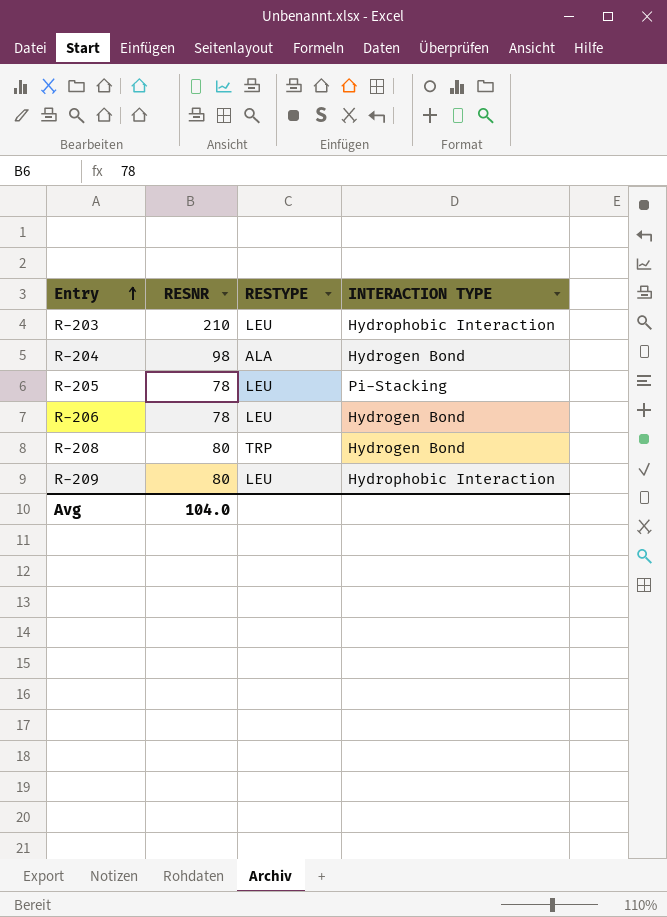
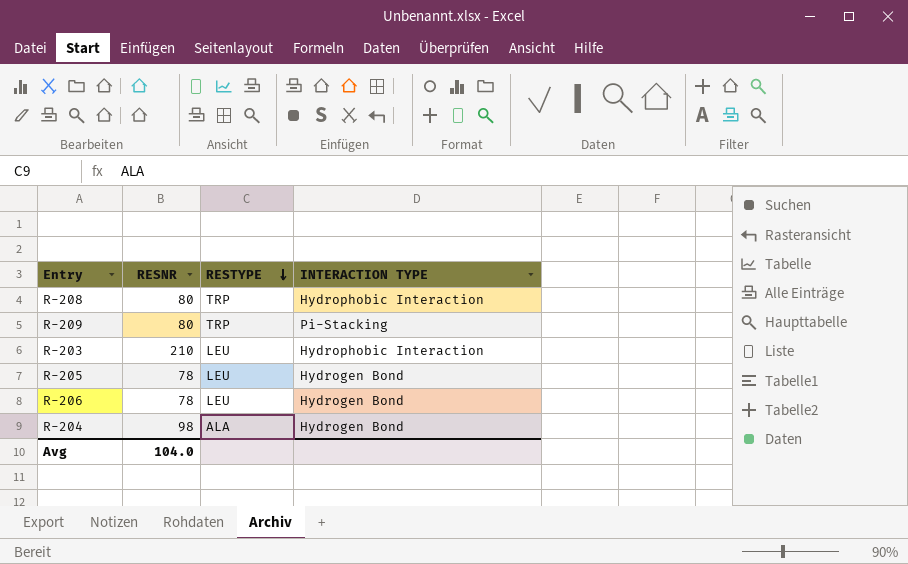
row order: Entry ascending -> RESTYPE descending
R-208 | INTERACTION TYPE: Hydrogen Bond -> Hydrophobic Interaction
R-209 | RESTYPE: LEU -> TRP
R-209 | INTERACTION TYPE: Hydrophobic Interaction -> Pi-Stacking
R-205 | INTERACTION TYPE: Pi-Stacking -> Hydrogen Bond

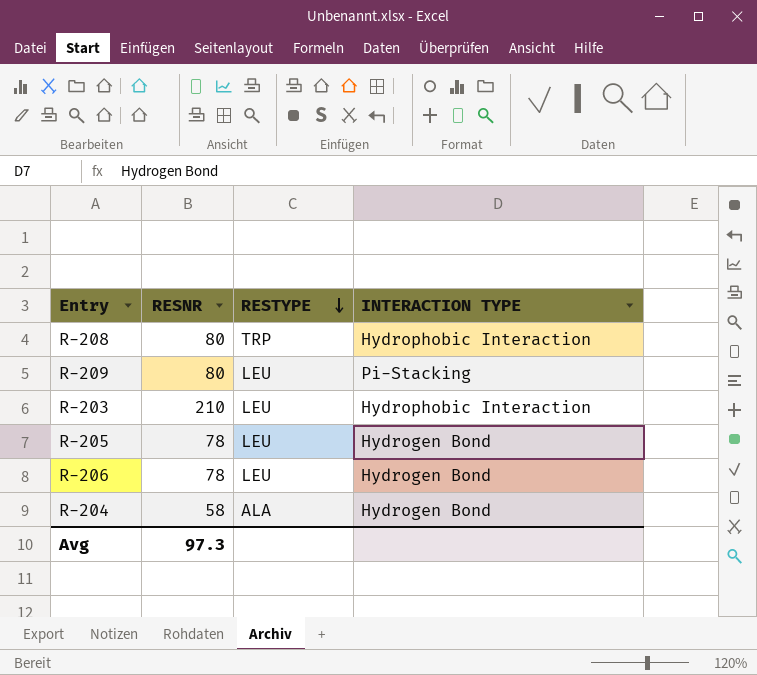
R-209 | RESTYPE: TRP -> LEU
R-204 | RESNR: 98 -> 58
Avg | RESNR: 104.0 -> 97.3

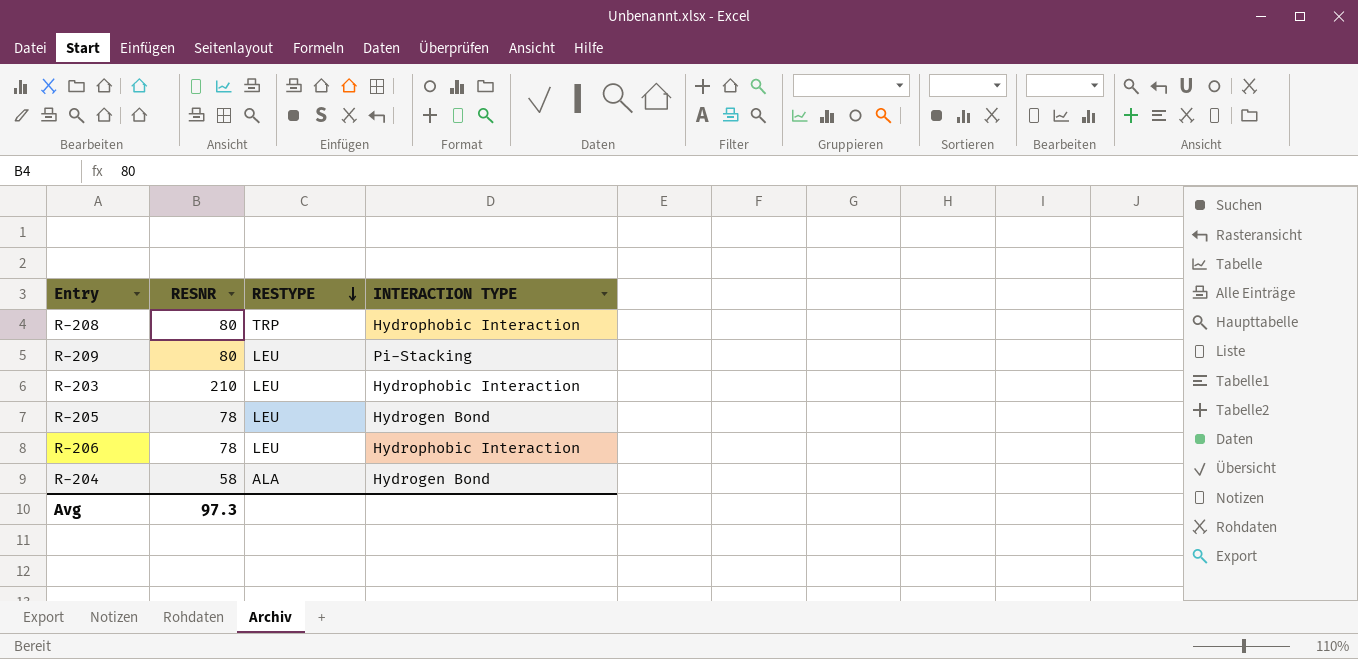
R-206 | INTERACTION TYPE: Hydrogen Bond -> Hydrophobic Interaction

